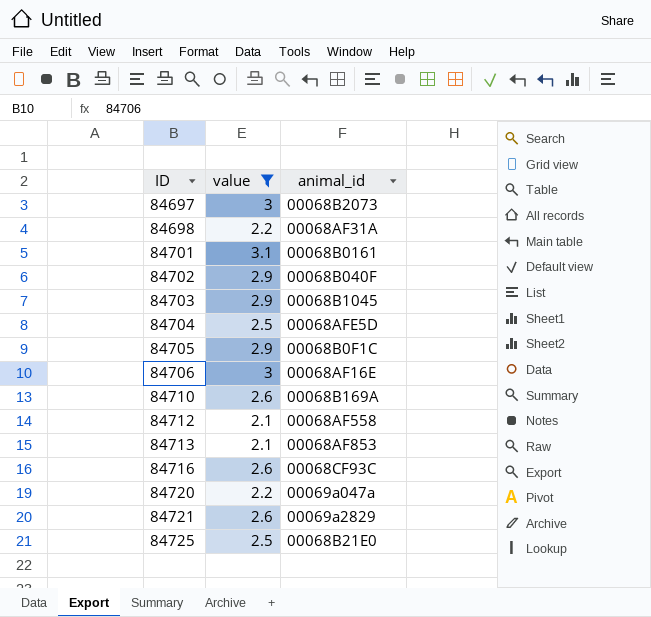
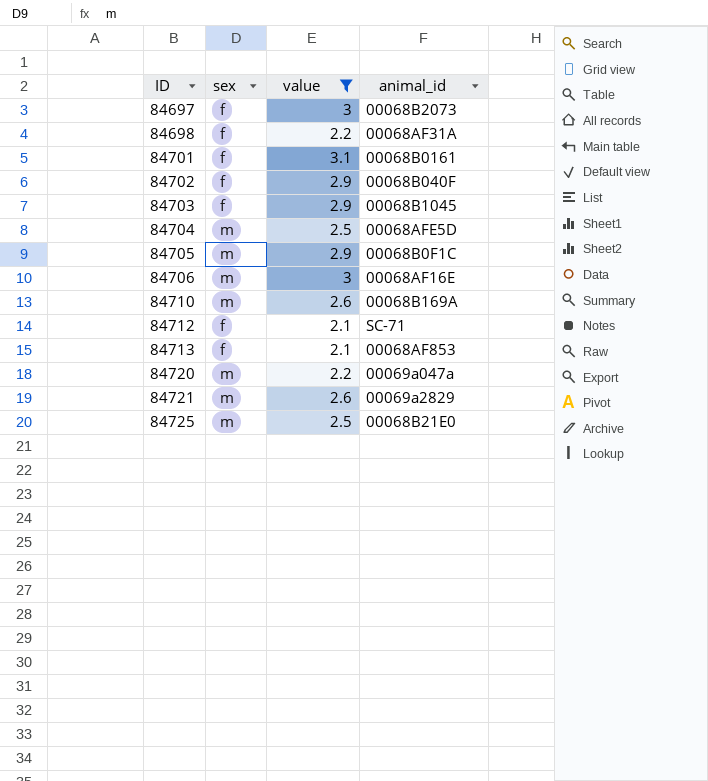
column sex | position: none -> 2
row 84716: 2.6 | 00068CF93C -> none
84712 | animal_id: 00068AF558 -> SC-71

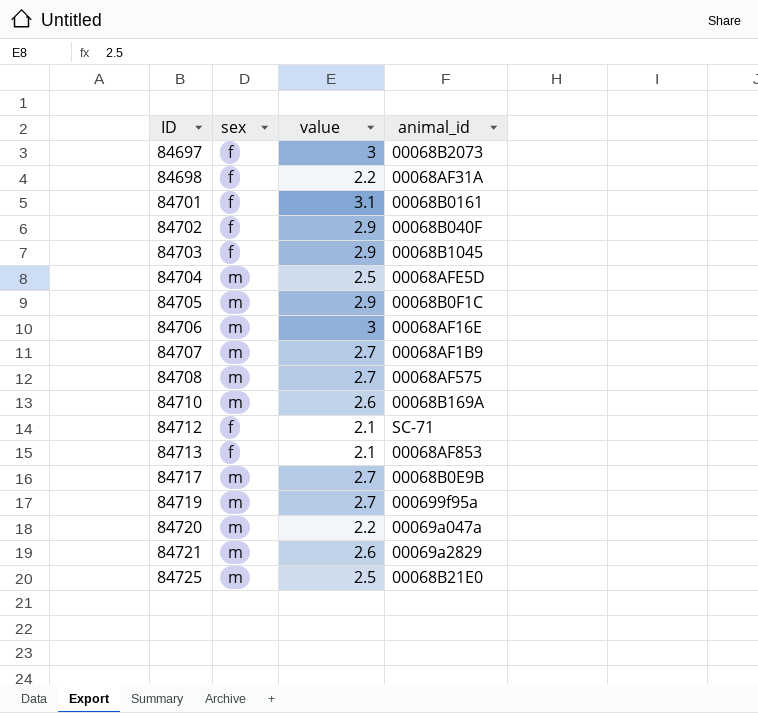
filter: value != 2.7 -> none

